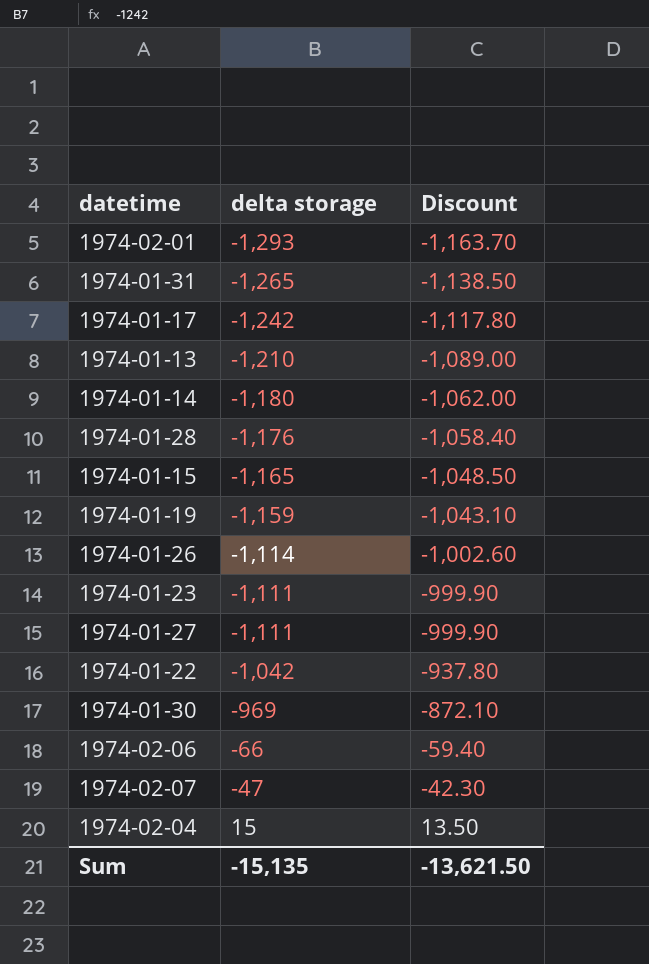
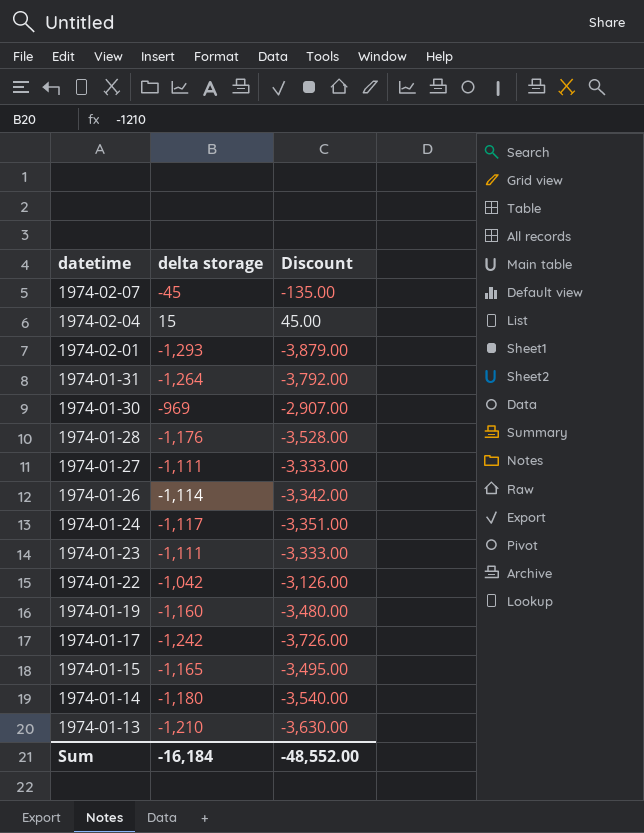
row order: delta storage ascending -> datetime descending
column Discount | formula: [delta storage] * 0.9 -> [delta storage] * 3
row 1974-02-06: -66 | -59.40 -> none
1974-02-07 | delta storage: -47 -> -45
1974-01-31 | delta storage: -1,265 -> -1,264
row 1974-01-24: none -> -1,117 | -3,351.00
1974-01-19 | delta storage: -1,159 -> -1,160
Sum | delta storage: -15,135 -> -16,184
Sum | Discount: -13,621.50 -> -48,552.00

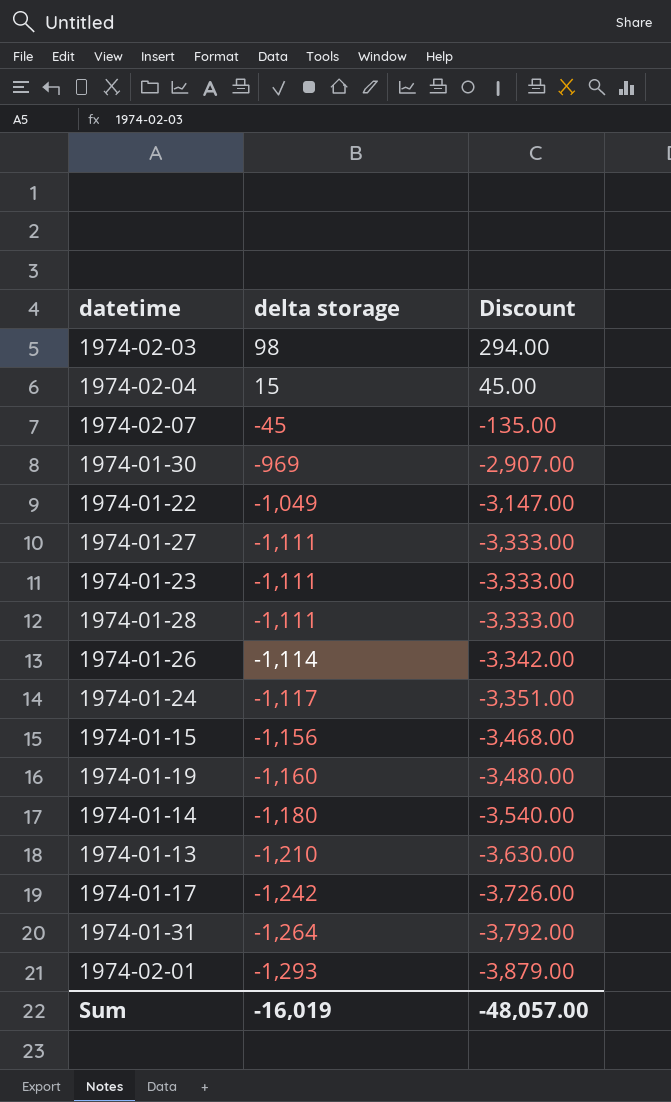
row order: datetime descending -> delta storage descending
row 1974-02-03: none -> 98 | 294.00
1974-01-22 | delta storage: -1,042 -> -1,049
1974-01-22 | Discount: -3,126.00 -> -3,147.00
1974-01-28 | delta storage: -1,176 -> -1,111
1974-01-28 | Discount: -3,528.00 -> -3,333.00
1974-01-15 | delta storage: -1,165 -> -1,156
1974-01-15 | Discount: -3,495.00 -> -3,468.00
Sum | delta storage: -16,184 -> -16,019
Sum | Discount: -48,552.00 -> -48,057.00

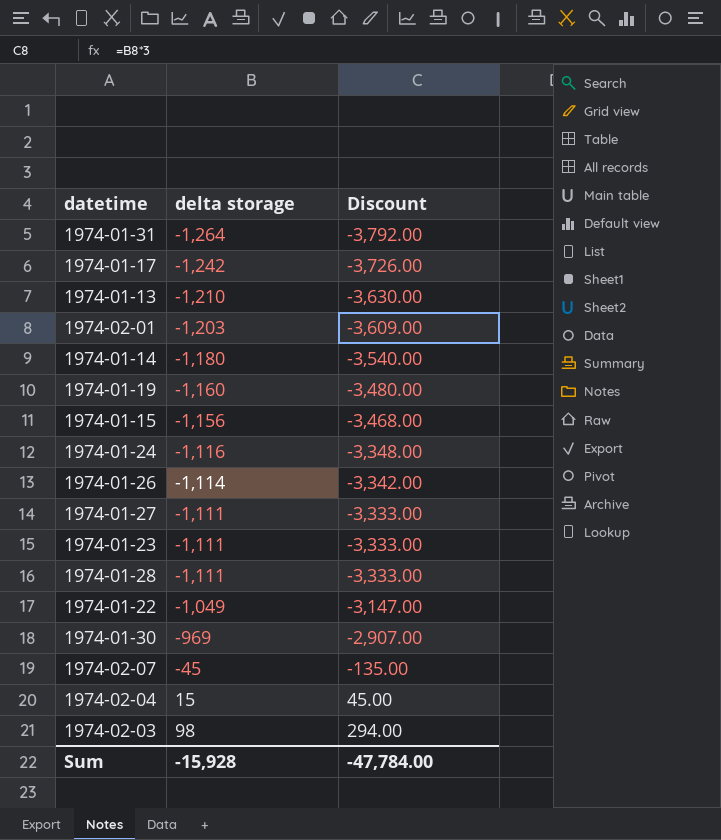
row order: delta storage descending -> delta storage ascending
1974-02-01 | delta storage: -1,293 -> -1,203
1974-02-01 | Discount: -3,879.00 -> -3,609.00
1974-01-24 | delta storage: -1,117 -> -1,116
1974-01-24 | Discount: -3,351.00 -> -3,348.00
Sum | delta storage: -16,019 -> -15,928
Sum | Discount: -48,057.00 -> -47,784.00

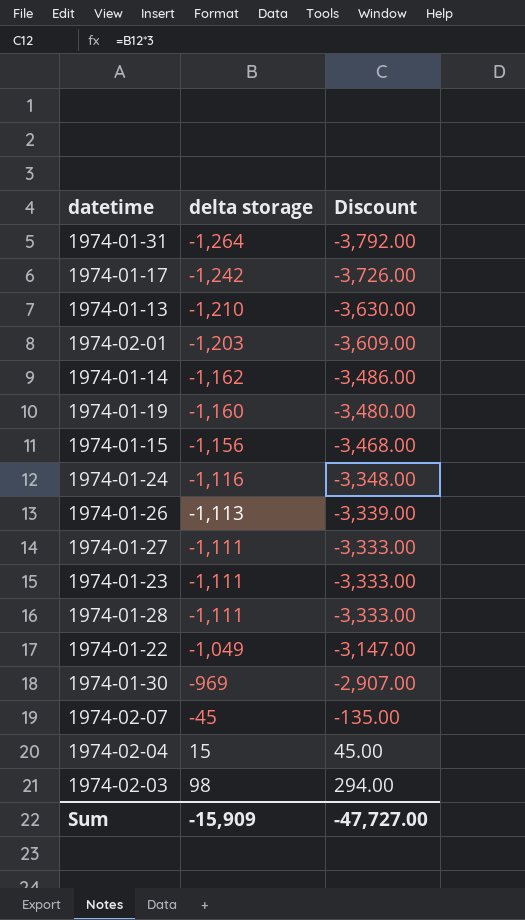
1974-01-14 | delta storage: -1,180 -> -1,162
1974-01-14 | Discount: -3,540.00 -> -3,486.00
1974-01-26 | delta storage: -1,114 -> -1,113
1974-01-26 | Discount: -3,342.00 -> -3,339.00
Sum | delta storage: -15,928 -> -15,909
Sum | Discount: -47,784.00 -> -47,727.00

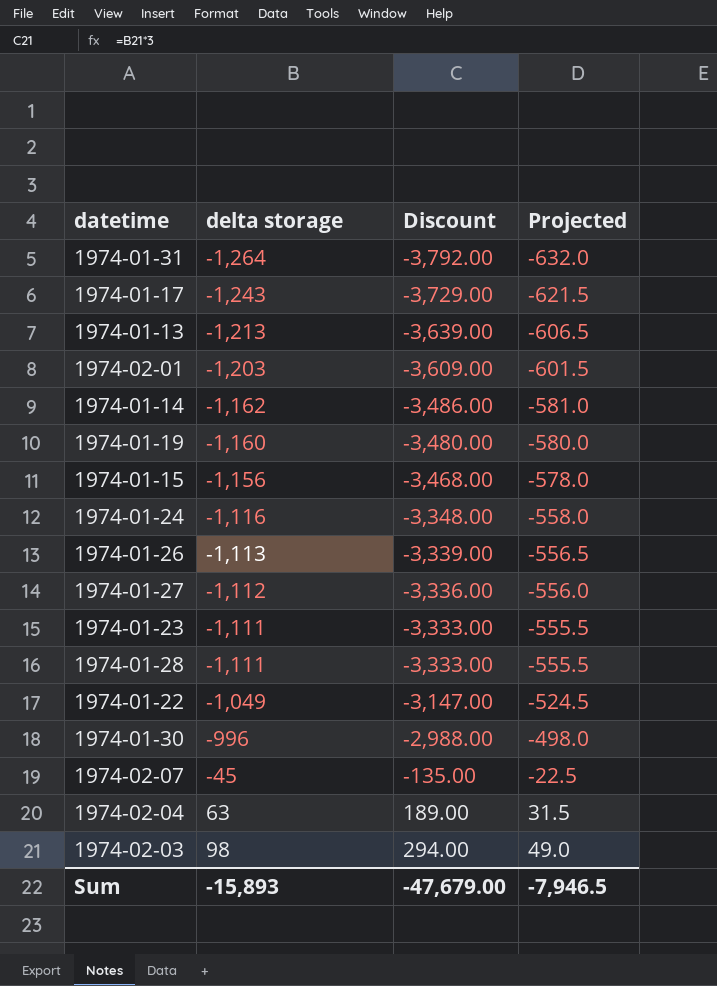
column Projected | formula: none -> [delta storage] * 0.5
1974-01-17 | delta storage: -1,242 -> -1,243
1974-01-17 | Discount: -3,726.00 -> -3,729.00
1974-01-13 | delta storage: -1,210 -> -1,213
1974-01-13 | Discount: -3,630.00 -> -3,639.00
1974-01-27 | delta storage: -1,111 -> -1,112
1974-01-27 | Discount: -3,333.00 -> -3,336.00
1974-01-30 | delta storage: -969 -> -996
1974-01-30 | Discount: -2,907.00 -> -2,988.00
1974-02-04 | delta storage: 15 -> 63
1974-02-04 | Discount: 45.00 -> 189.00
Sum | delta storage: -15,909 -> -15,893
Sum | Discount: -47,727.00 -> -47,679.00

